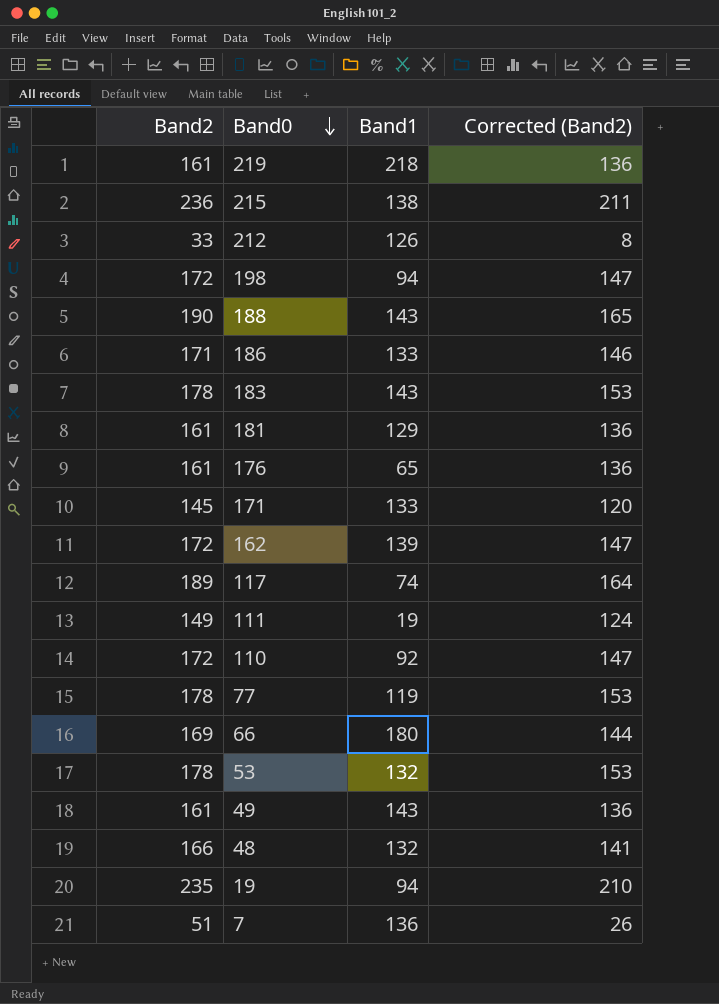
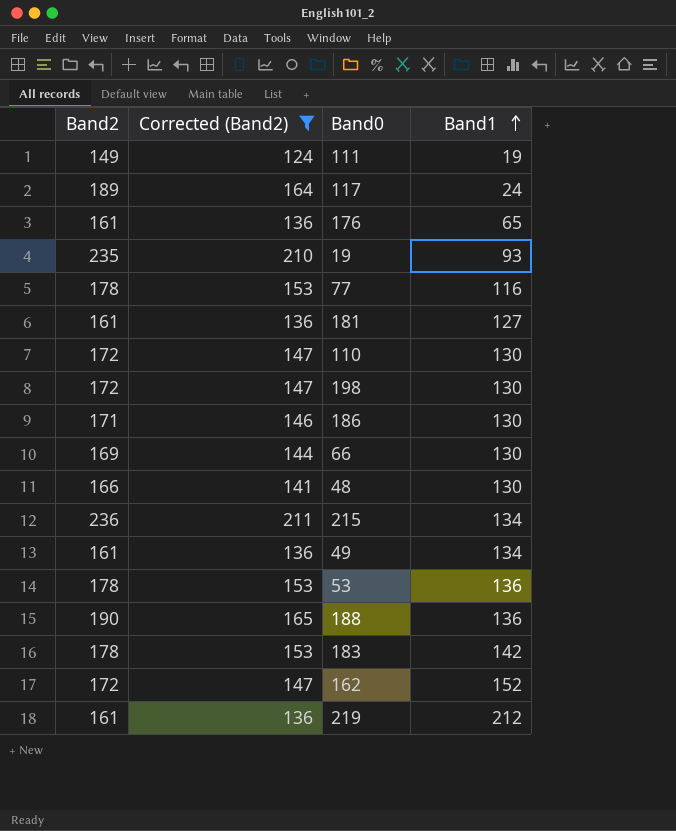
filter: none -> Corrected (Band2) >= 124
row order: Band0 descending -> Band1 ascending
column Corrected (Band2) | position: 4 -> 2
117 | Band1: 74 -> 24
19 | Band1: 94 -> 93
77 | Band1: 119 -> 116
181 | Band1: 129 -> 127
110 | Band1: 92 -> 130
198 | Band1: 94 -> 130
186 | Band1: 133 -> 130
66 | Band1: 180 -> 130
48 | Band1: 132 -> 130
215 | Band1: 138 -> 134
49 | Band1: 143 -> 134
53 | Band1: 132 -> 136
188 | Band1: 143 -> 136
183 | Band1: 143 -> 142
162 | Band1: 139 -> 152
219 | Band1: 218 -> 212

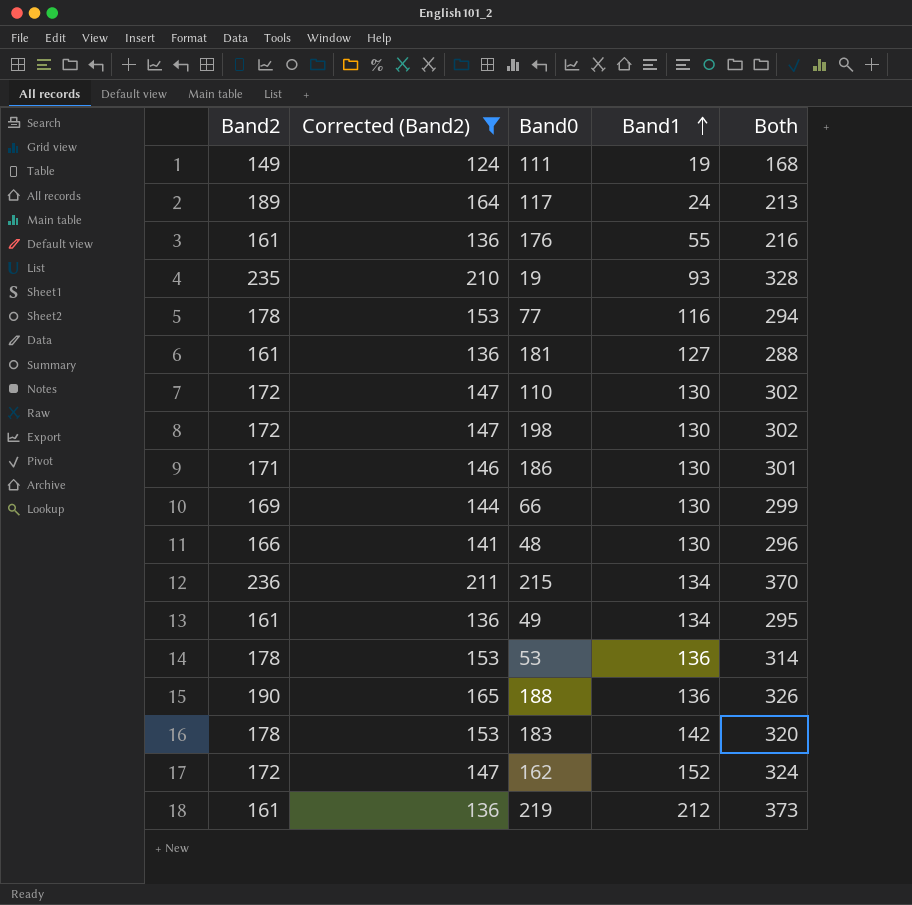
column Both | formula: none -> [Band2] + [Band1]
176 | Band1: 65 -> 55

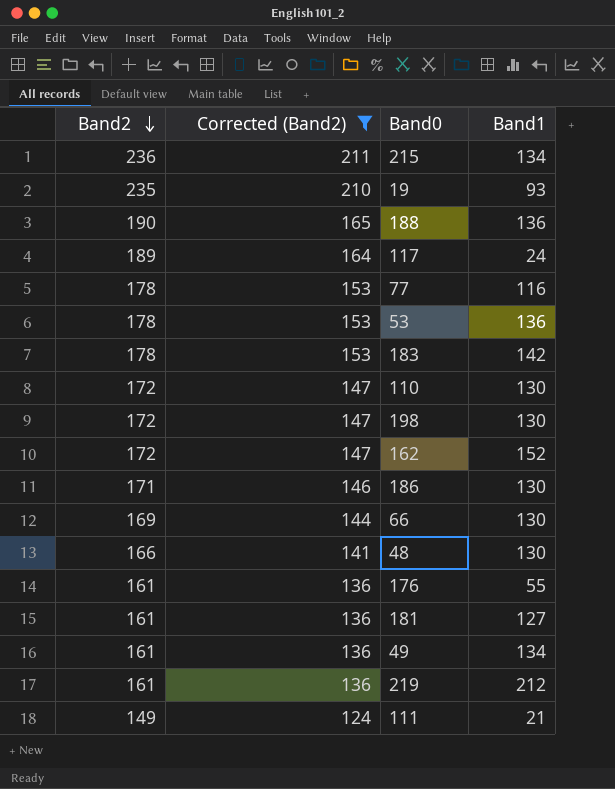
row order: Band1 ascending -> Band2 descending
column Both | formula: [Band2] + [Band1] -> none
111 | Band1: 19 -> 21

